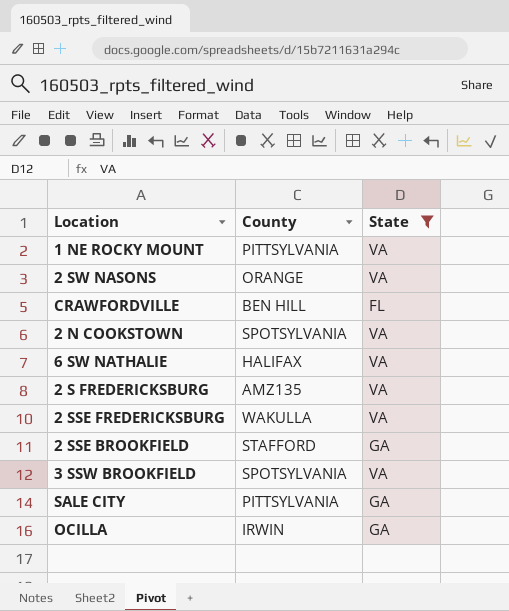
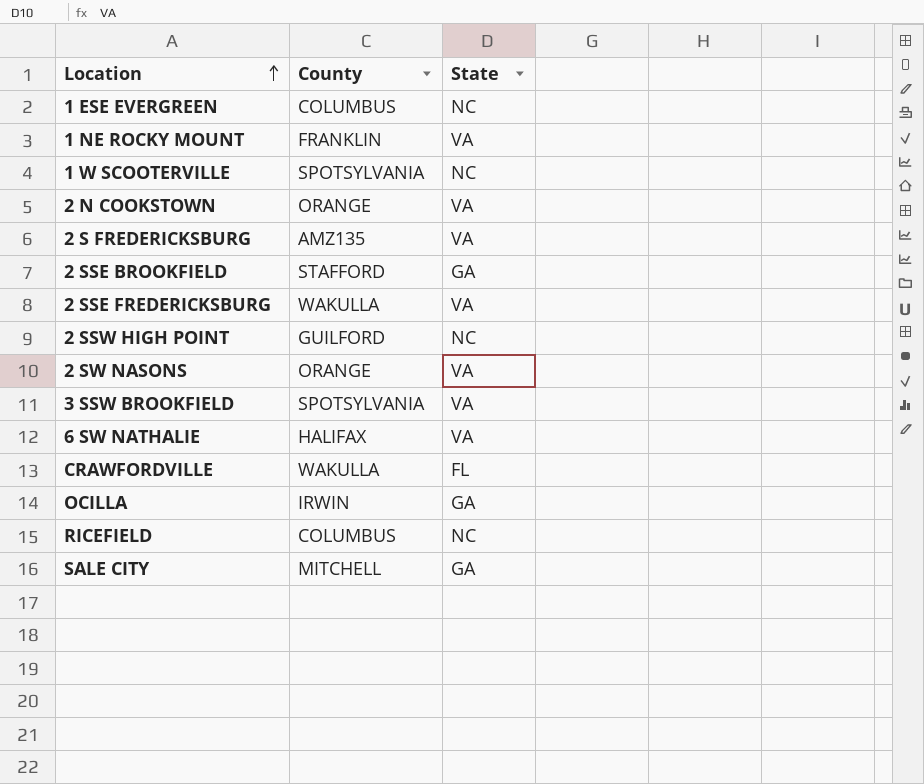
filter: State != NC -> none
row order: none -> Location ascending
1 NE ROCKY MOUNT | County: PITTSYLVANIA -> FRANKLIN
2 N COOKSTOWN | County: SPOTSYLVANIA -> ORANGE
CRAWFORDVILLE | County: BEN HILL -> WAKULLA
SALE CITY | County: PITTSYLVANIA -> MITCHELL

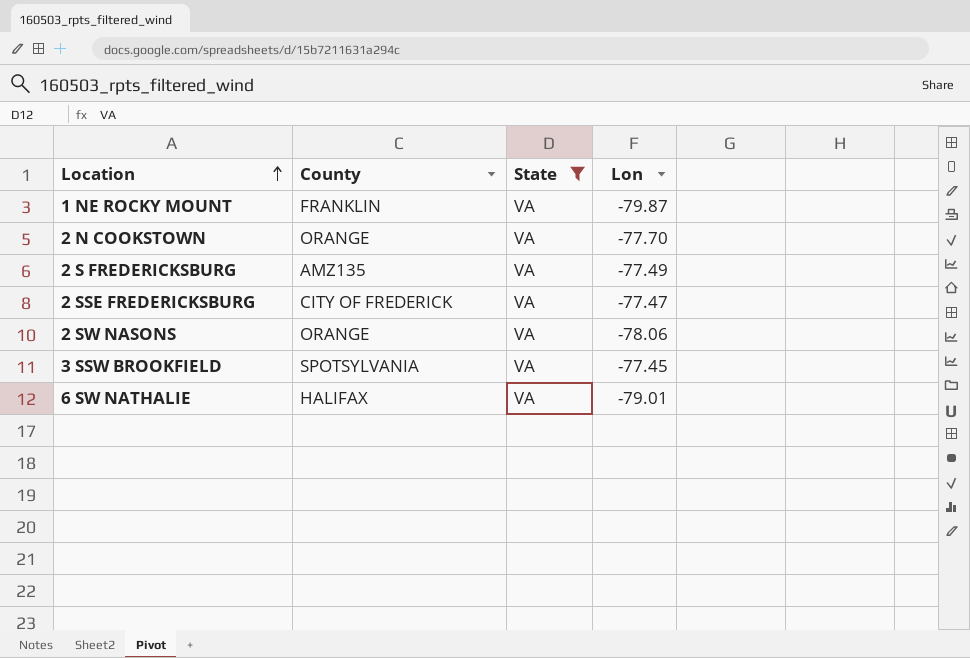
filter: none -> State = VA
column Lon | position: none -> 4
2 SSE FREDERICKSBURG | County: WAKULLA -> CITY OF FREDERICK

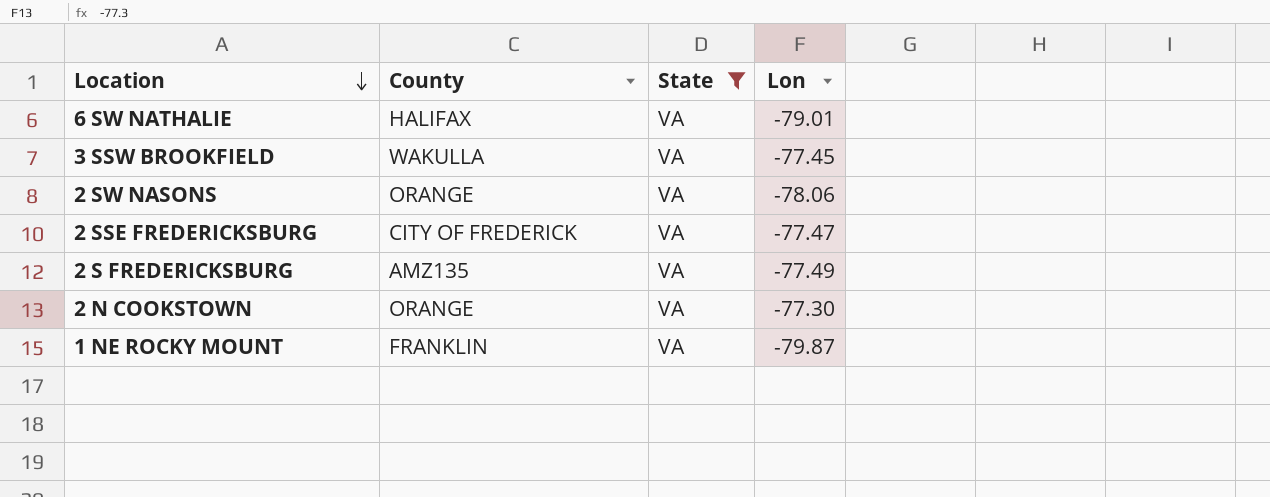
row order: Location ascending -> Location descending
3 SSW BROOKFIELD | County: SPOTSYLVANIA -> WAKULLA
2 N COOKSTOWN | Lon: -77.70 -> -77.30

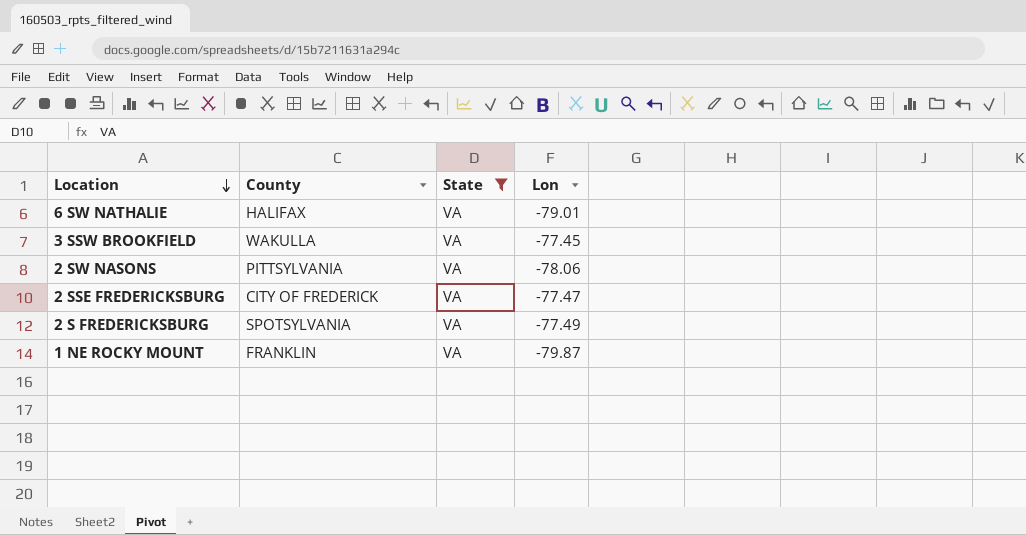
row 2 N COOKSTOWN: ORANGE | VA | -77.30 -> none
2 SW NASONS | County: ORANGE -> PITTSYLVANIA
2 S FREDERICKSBURG | County: AMZ135 -> SPOTSYLVANIA

